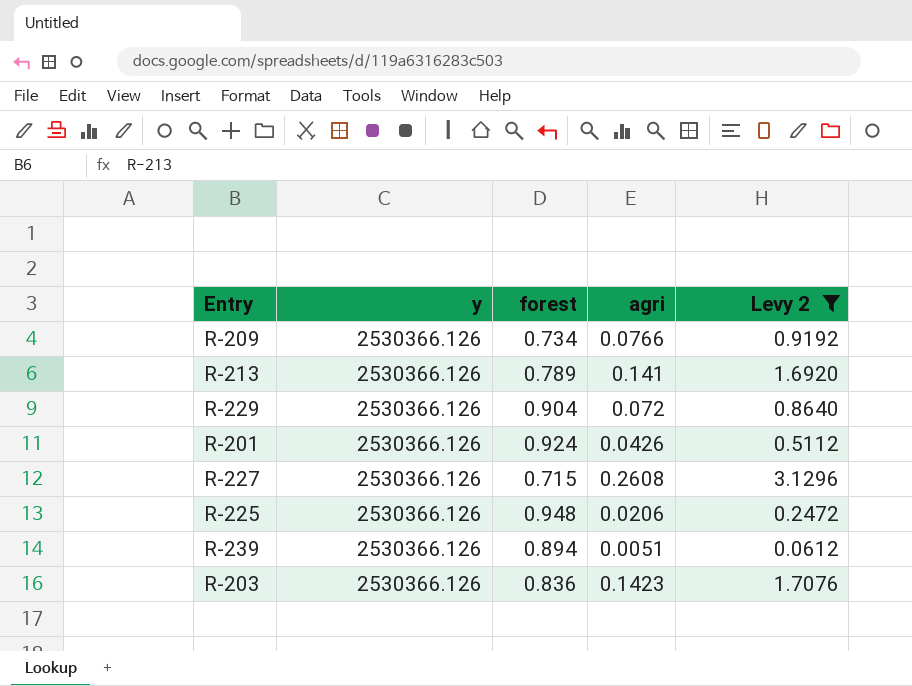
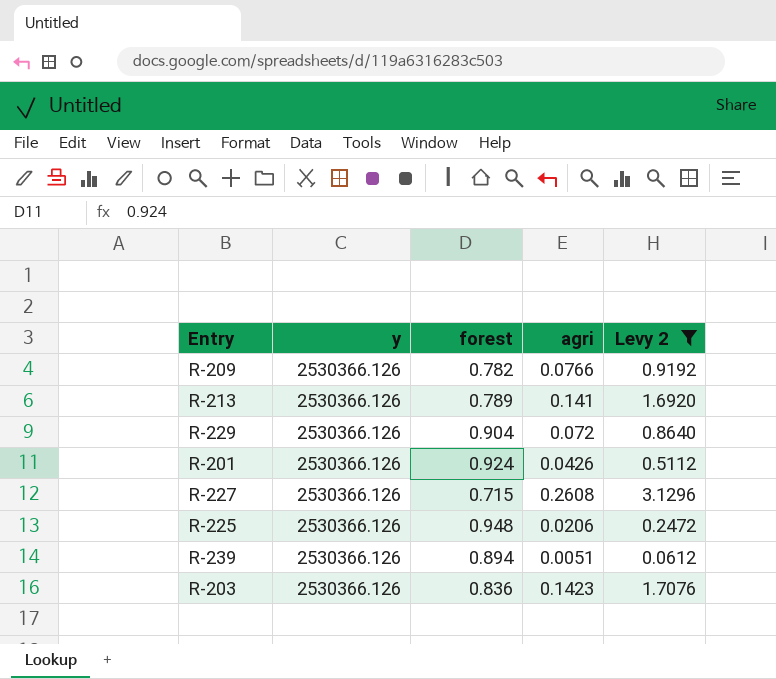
R-209 | forest: 0.734 -> 0.782

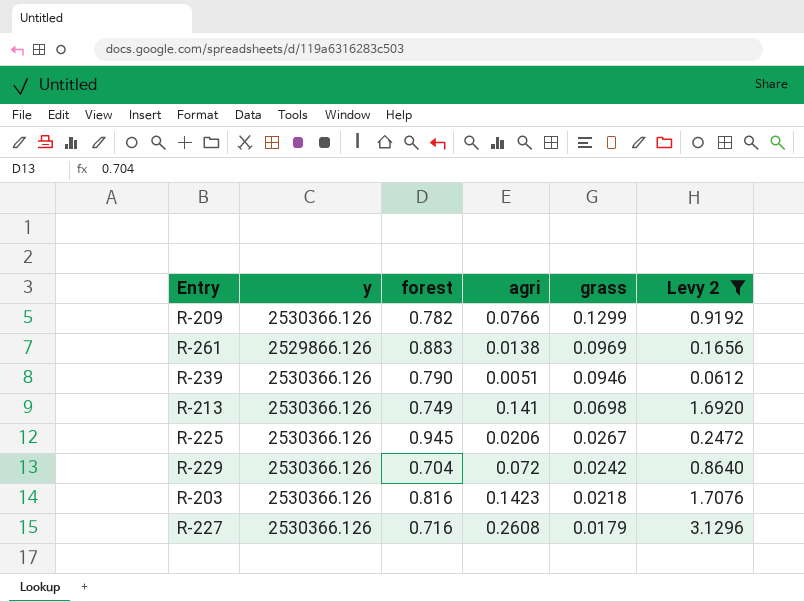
row order: none -> grass descending
column grass | position: none -> 5
row R-201: 2530366.126 | 0.924 | 0.0426 | 0.5112 -> none
row R-261: none -> 2529866.126 | 0.883 | 0.0138 | 0.0969 | 0.1656
R-239 | forest: 0.894 -> 0.790
R-213 | forest: 0.789 -> 0.749
R-225 | forest: 0.948 -> 0.945
R-229 | forest: 0.904 -> 0.704
R-203 | forest: 0.836 -> 0.816
R-227 | forest: 0.715 -> 0.716

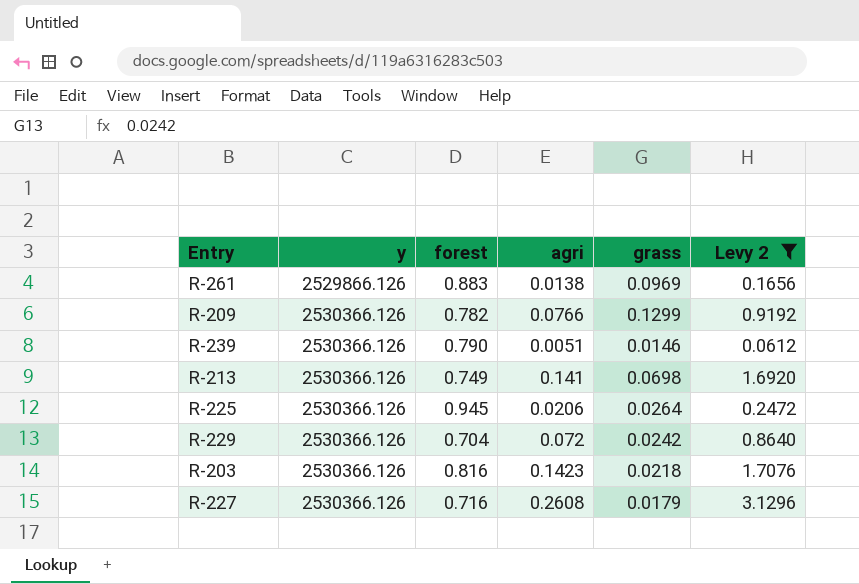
row order: grass descending -> y ascending
R-239 | grass: 0.0946 -> 0.0146
R-225 | grass: 0.0267 -> 0.0264

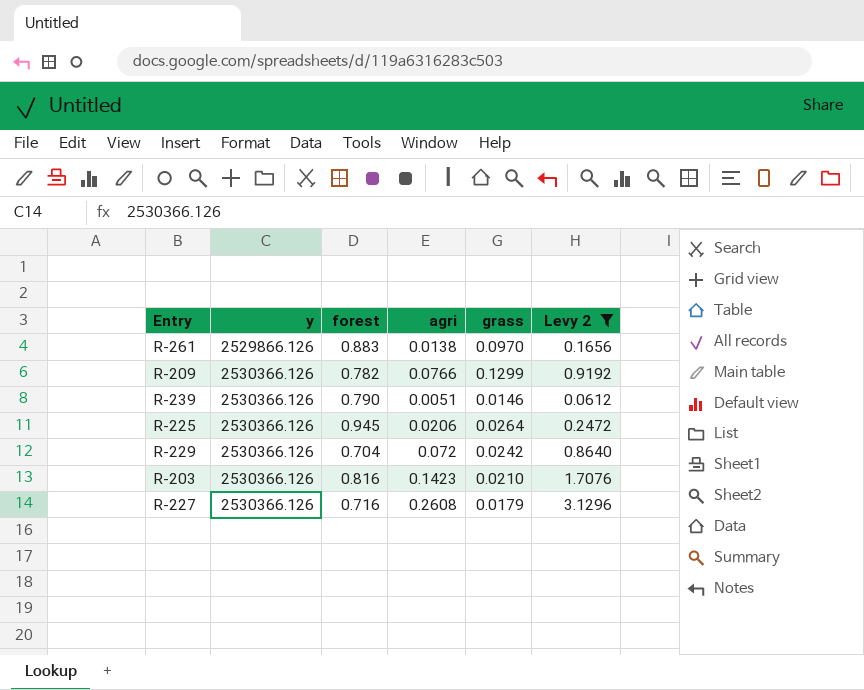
row R-213: 2530366.126 | 0.749 | 0.141 | 0.0698 | 1.6920 -> none
R-261 | grass: 0.0969 -> 0.0970
R-203 | grass: 0.0218 -> 0.0210

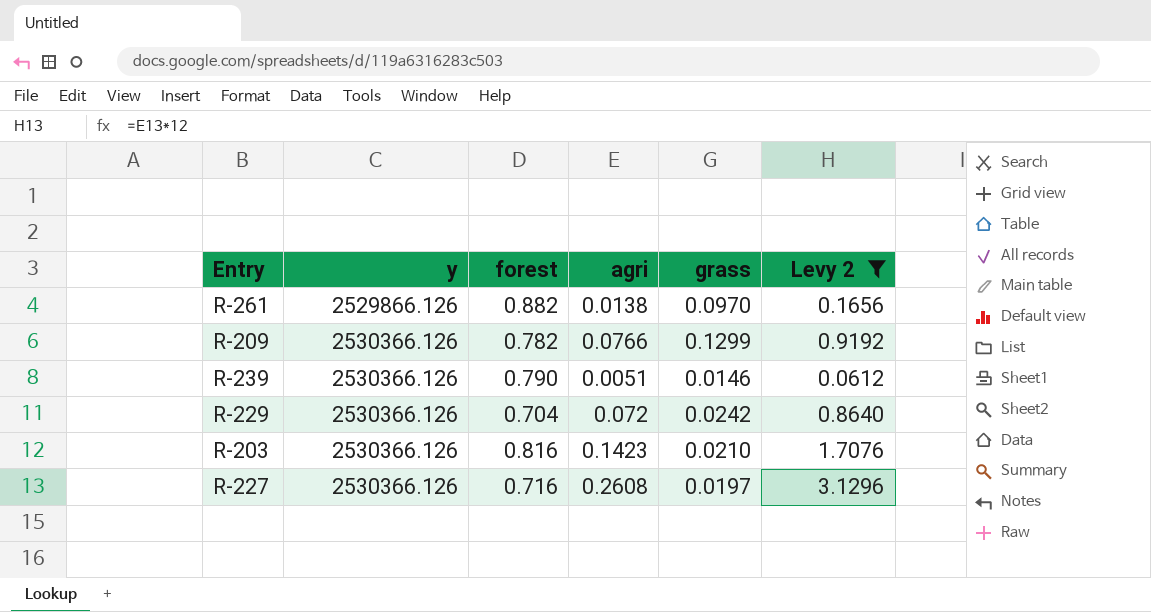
row R-225: 2530366.126 | 0.945 | 0.0206 | 0.0264 | 0.2472 -> none
R-261 | forest: 0.883 -> 0.882
R-227 | grass: 0.0179 -> 0.0197

